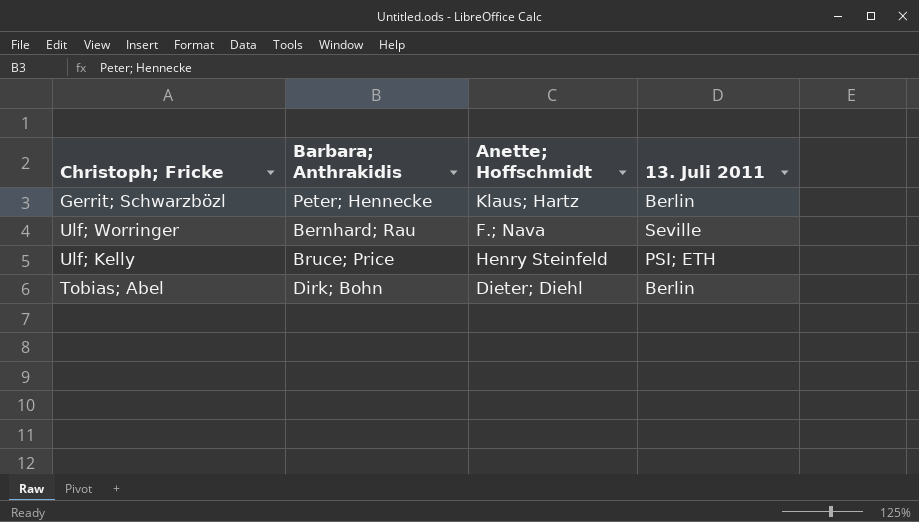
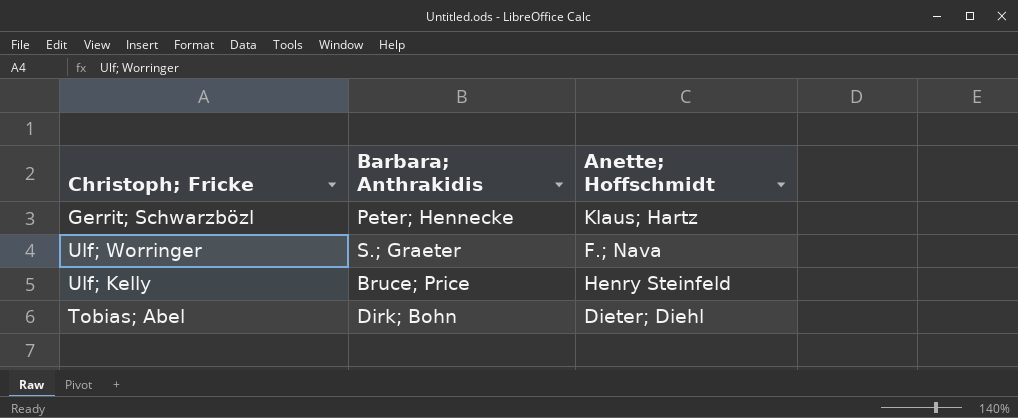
column 13. Juli 2011 | position: 4 -> none
Ulf; Worringer | Barbara; Anthrakidis: Bernhard; Rau -> S.; Graeter

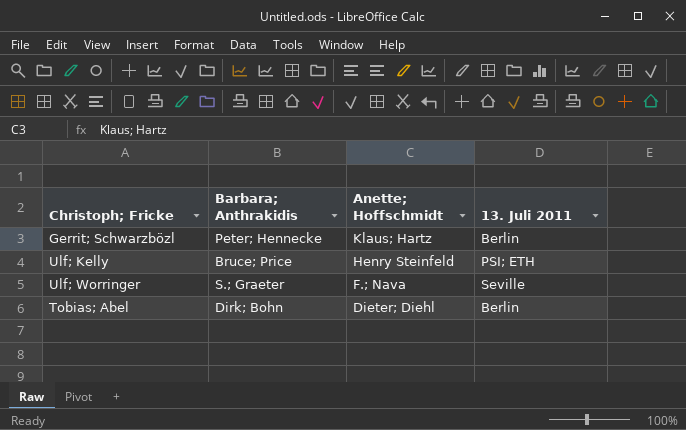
row order: none -> Anette; Hoffschmidt descending
column 13. Juli 2011 | position: none -> 4

